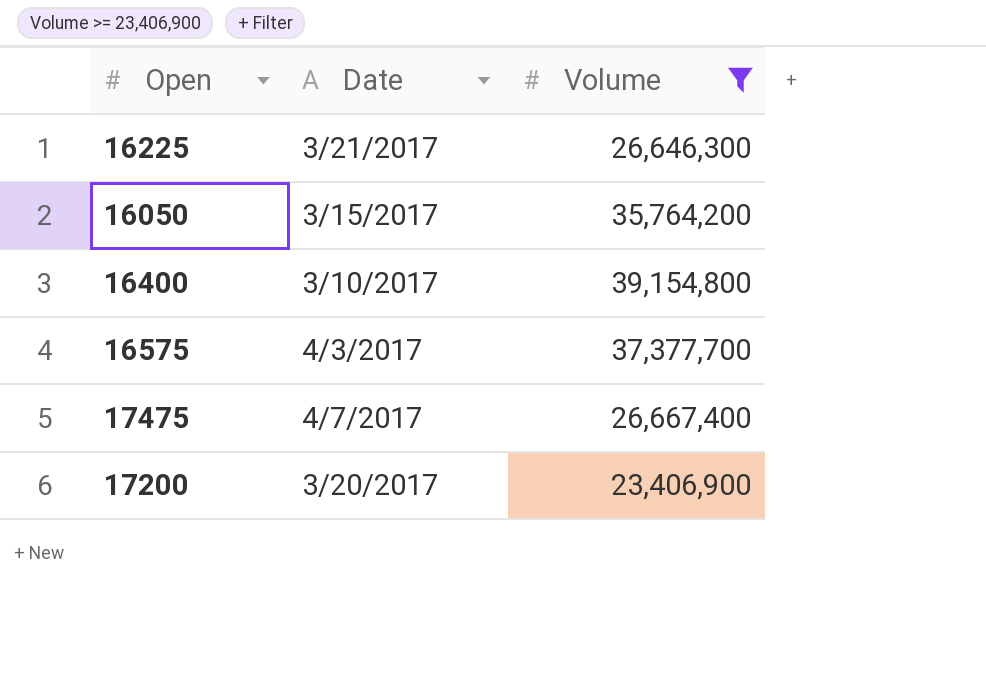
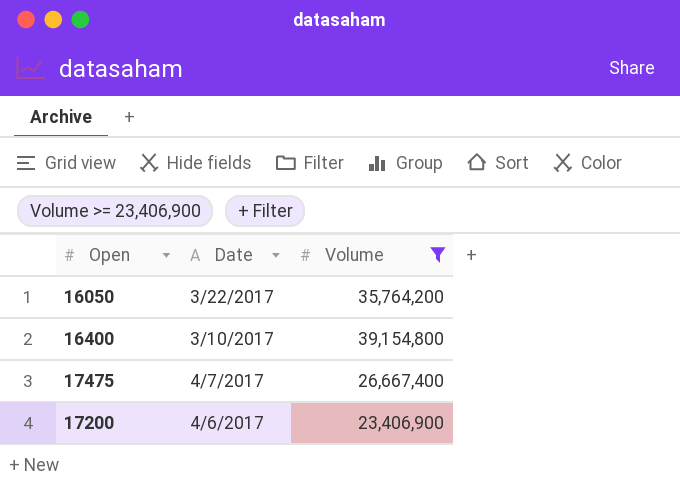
row 16225: 3/21/2017 | 26,646,300 -> none
row 16575: 4/3/2017 | 37,377,700 -> none
16050 | Date: 3/15/2017 -> 3/22/2017
17200 | Date: 3/20/2017 -> 4/6/2017

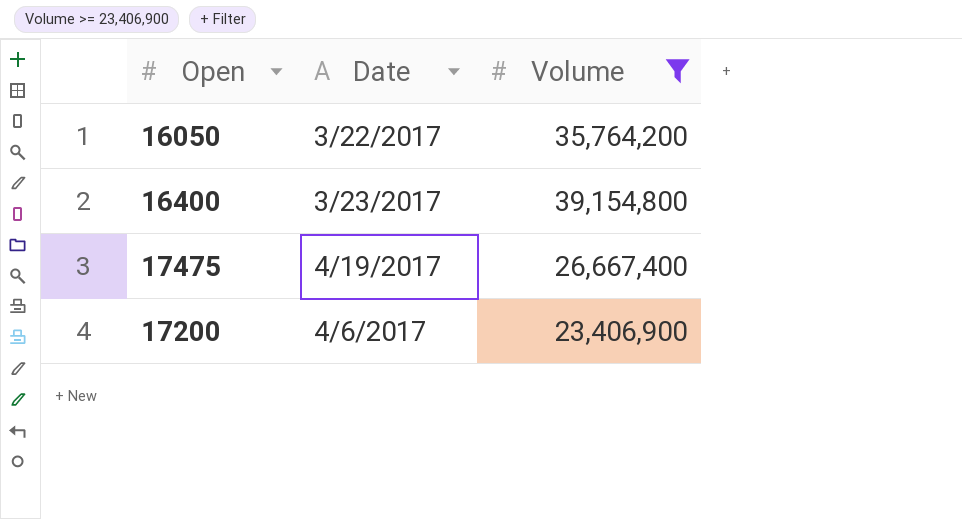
16400 | Date: 3/10/2017 -> 3/23/2017
17475 | Date: 4/7/2017 -> 4/19/2017

